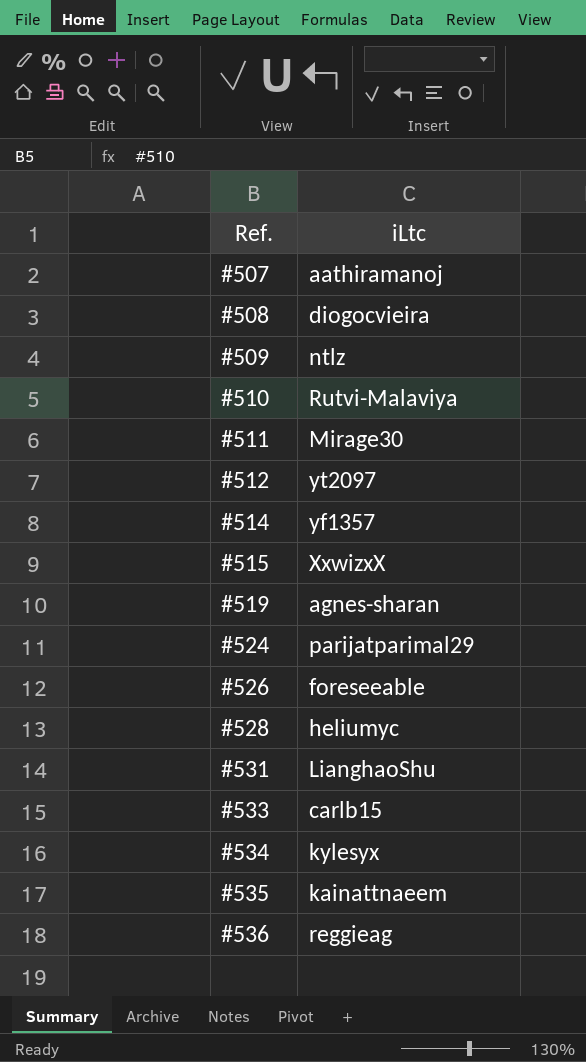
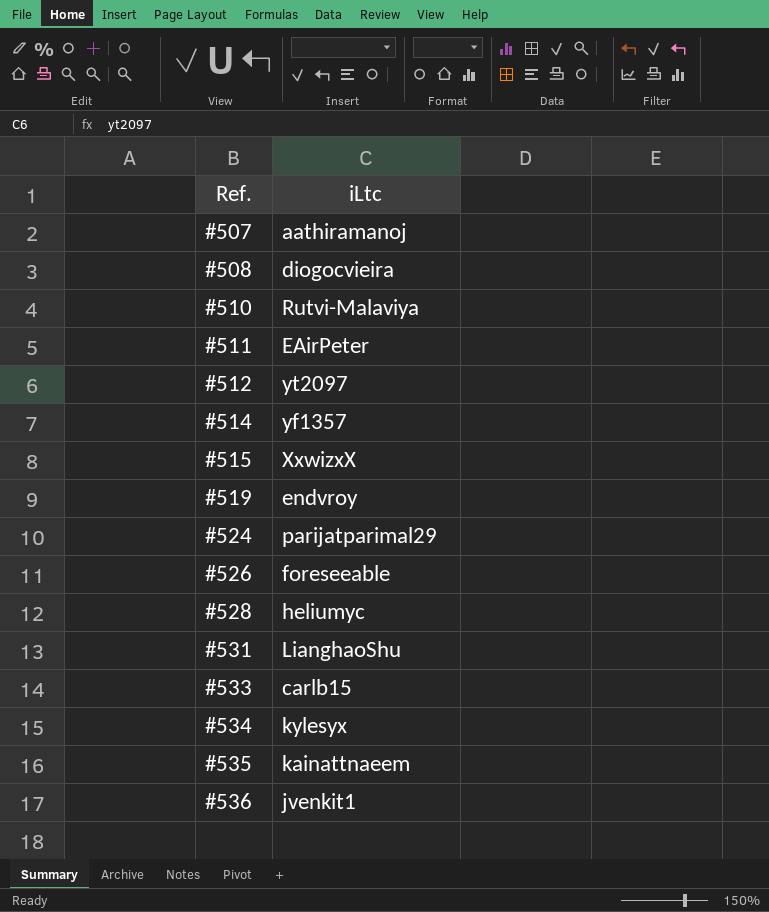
row #509: ntlz -> none
#511 | iLtc: Mirage30 -> EAirPeter
#519 | iLtc: agnes-sharan -> endvroy
#536 | iLtc: reggieag -> jvenkit1

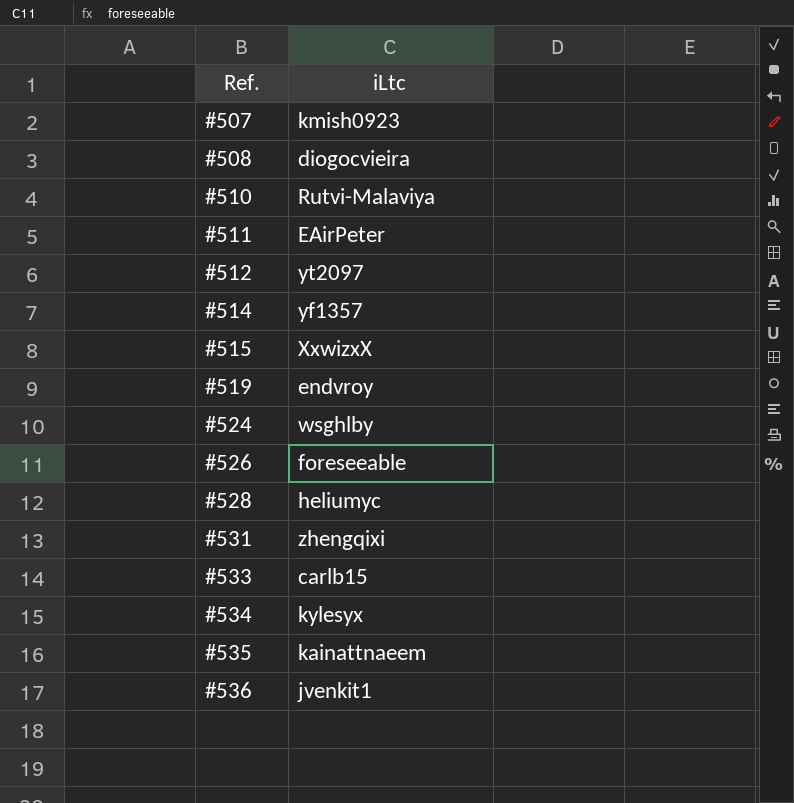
#507 | iLtc: aathiramanoj -> kmish0923
#524 | iLtc: parijatparimal29 -> wsghlby
#531 | iLtc: LianghaoShu -> zhengqixi

